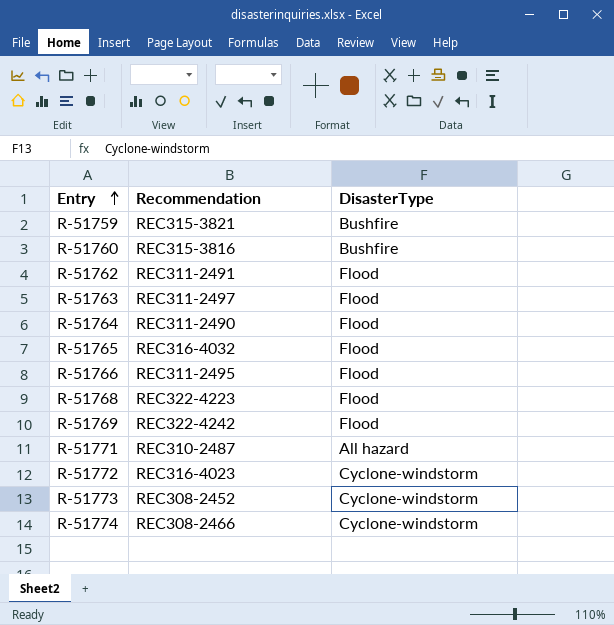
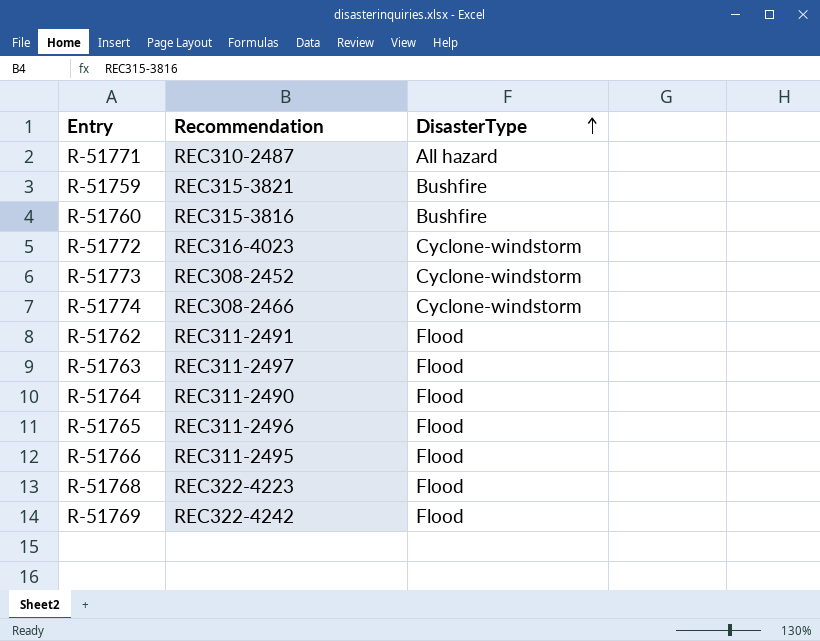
row order: Entry ascending -> DisasterType ascending
R-51765 | Recommendation: REC316-4032 -> REC311-2496

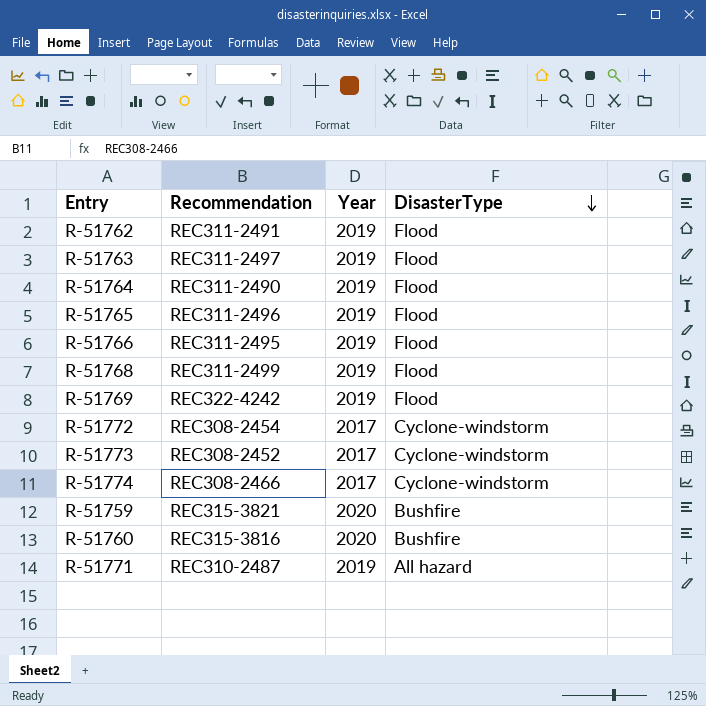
row order: DisasterType ascending -> DisasterType descending
column Year | position: none -> 3
R-51768 | Recommendation: REC322-4223 -> REC311-2499
R-51772 | Recommendation: REC316-4023 -> REC308-2454

